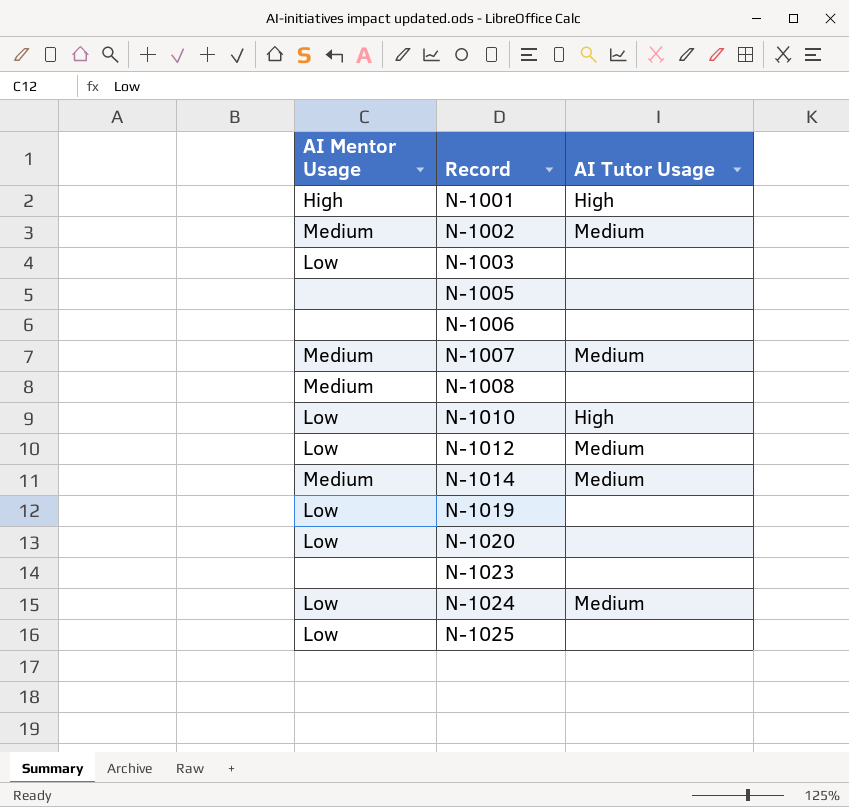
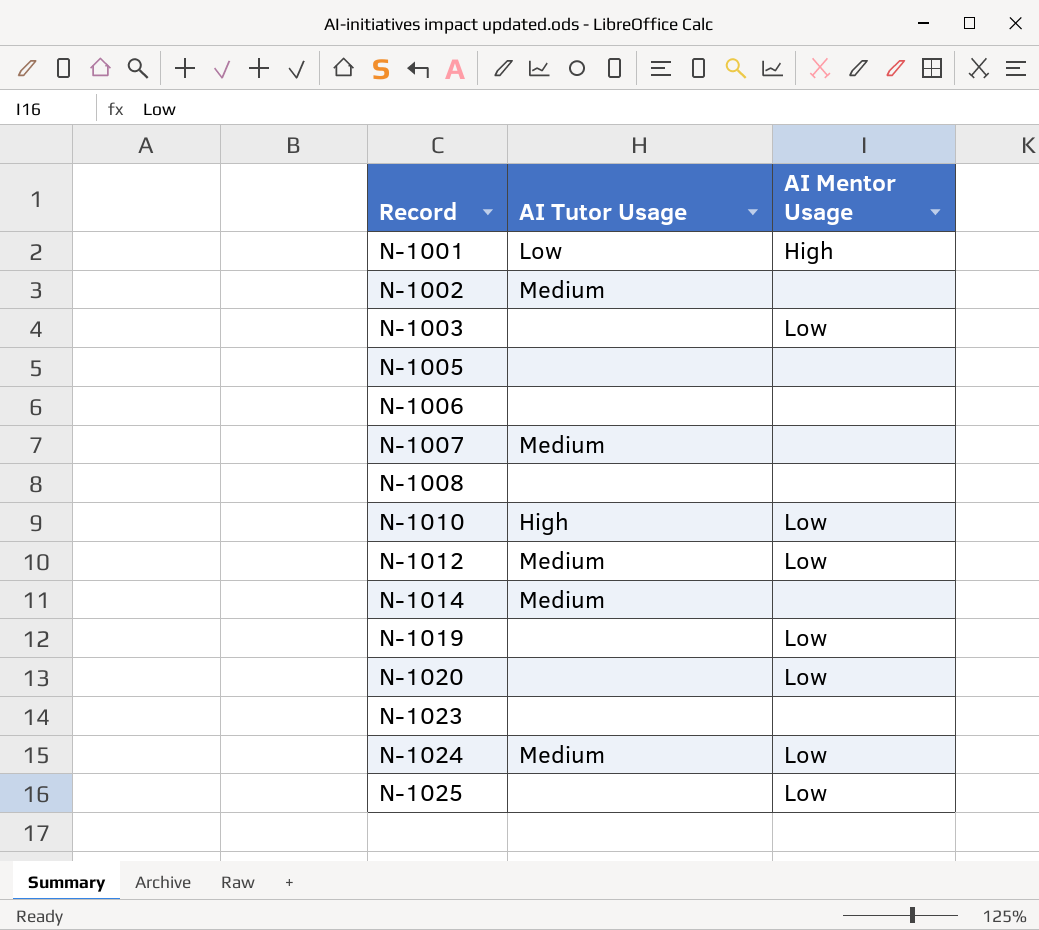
column AI Mentor Usage | position: 1 -> 3
N-1001 | AI Tutor Usage: High -> Low
N-1002 | AI Mentor Usage: Medium -> none
N-1007 | AI Mentor Usage: Medium -> none
N-1008 | AI Mentor Usage: Medium -> none
N-1014 | AI Mentor Usage: Medium -> none

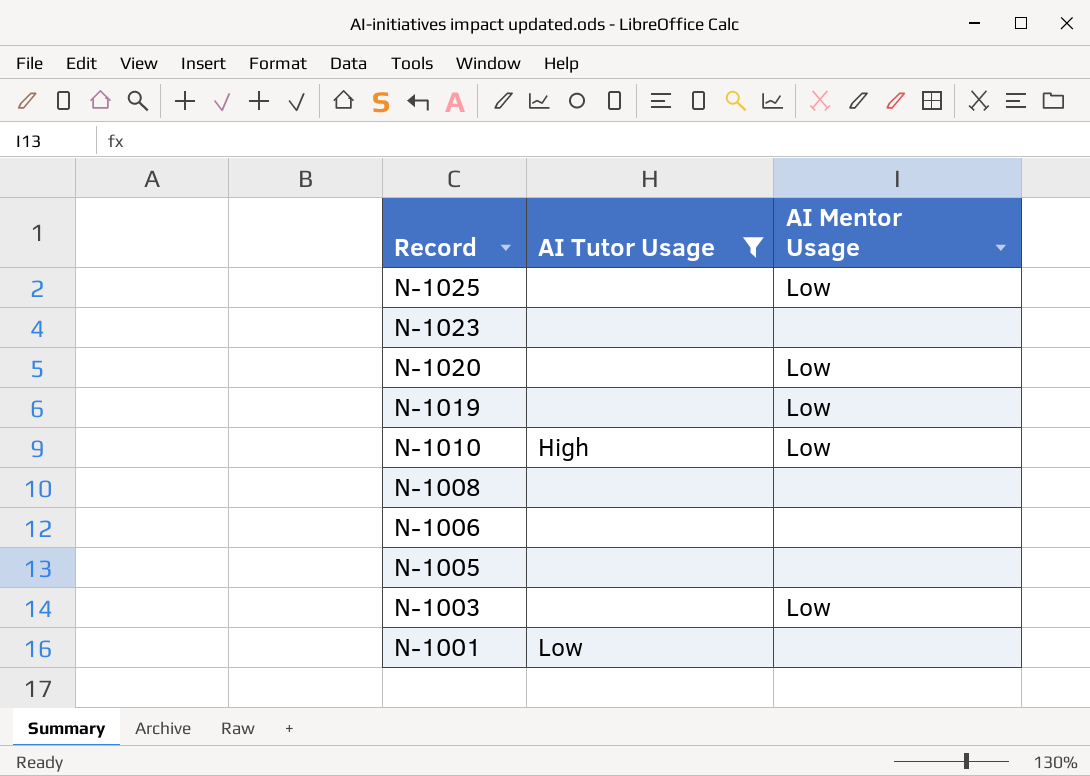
filter: none -> AI Tutor Usage != Medium
row order: Record ascending -> Record descending
N-1001 | AI Mentor Usage: High -> none

